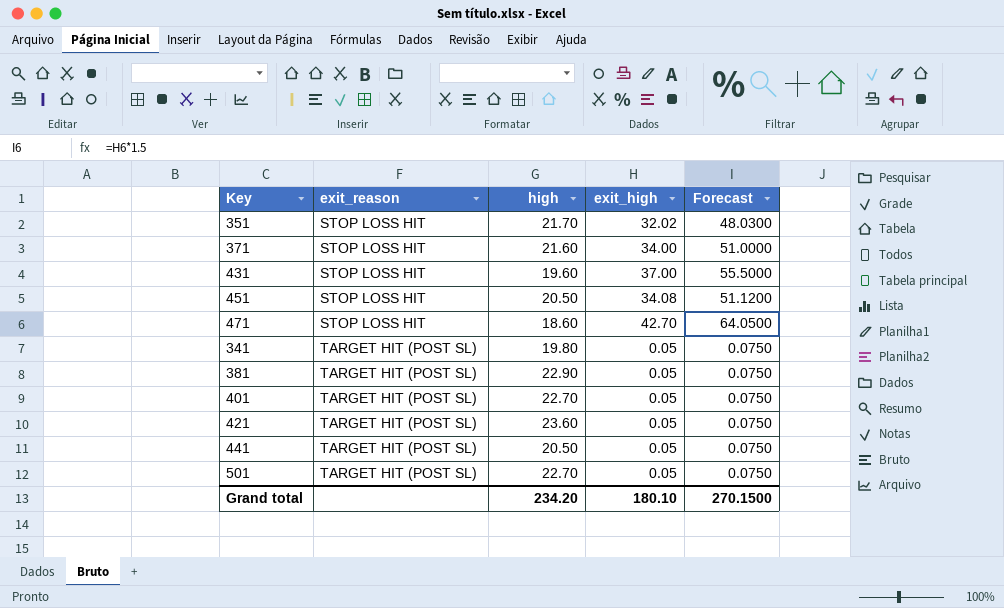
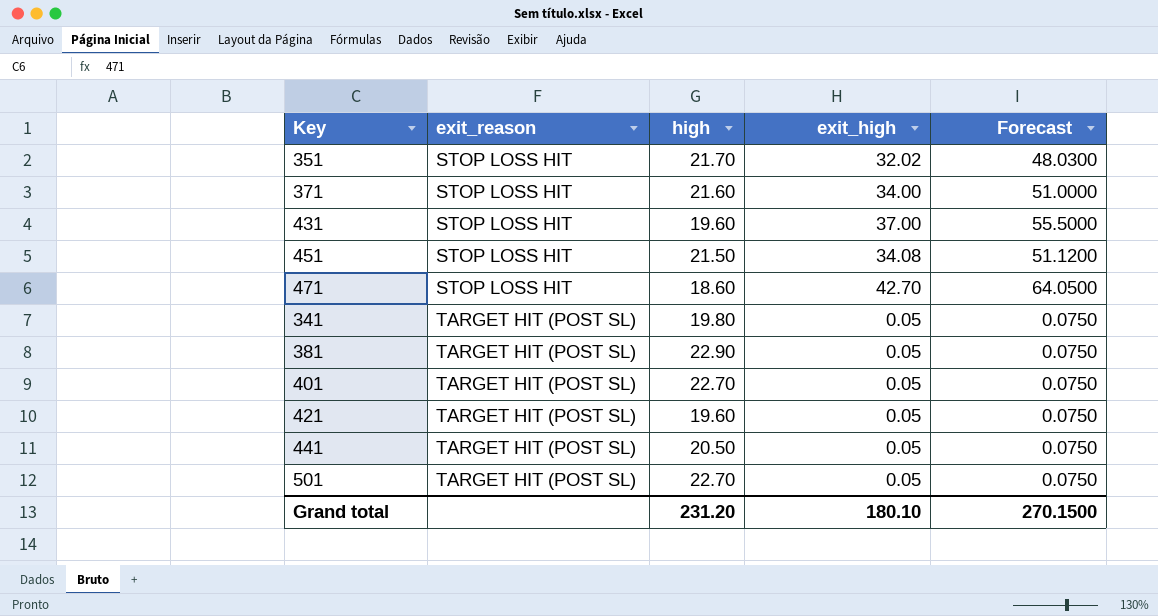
451 | high: 20.50 -> 21.50
421 | high: 23.60 -> 19.60
Grand total | high: 234.20 -> 231.20

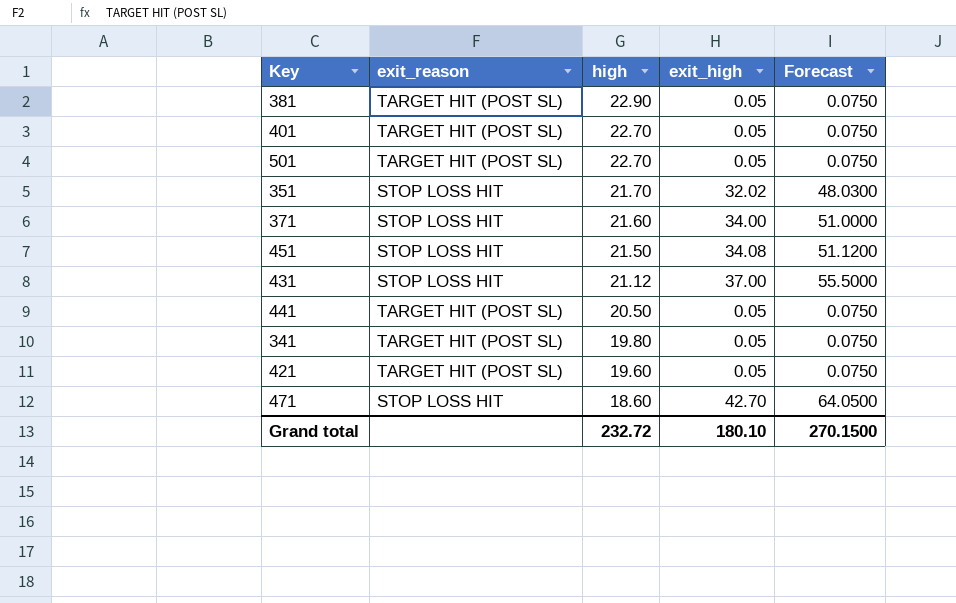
row order: exit_reason ascending -> high descending
431 | high: 19.60 -> 21.12
Grand total | high: 231.20 -> 232.72

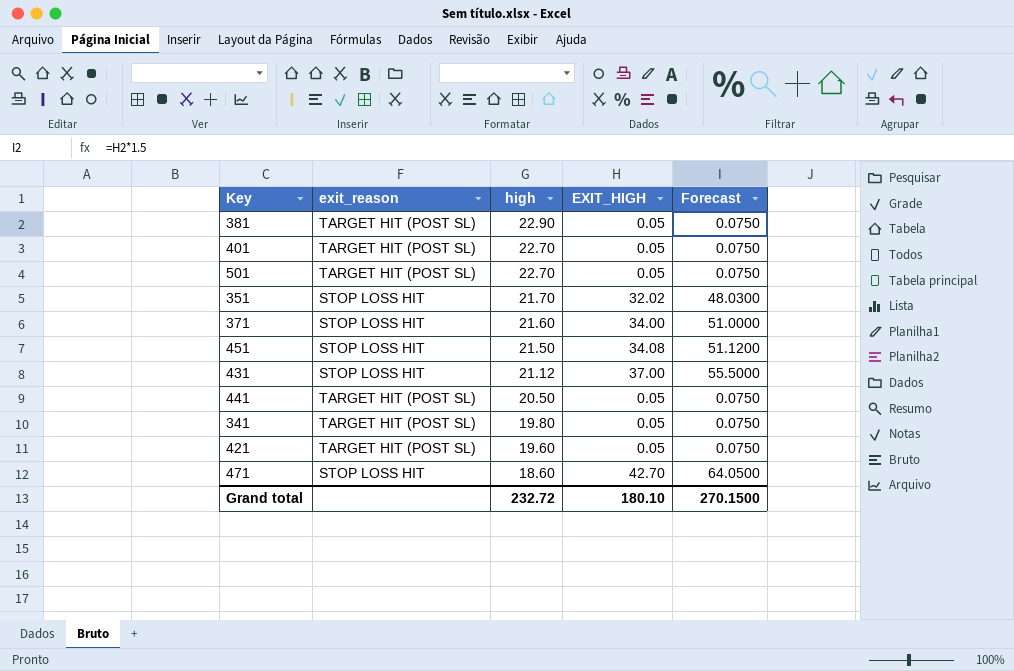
column name: exit_high -> EXIT_HIGH

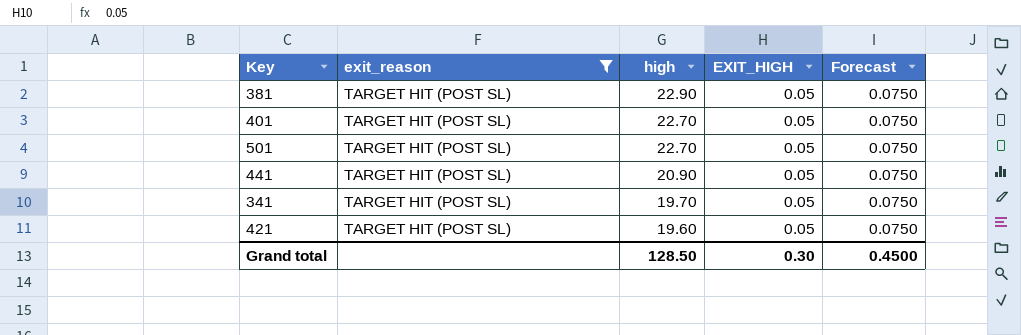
filter: none -> exit_reason = TARGET HIT (POST SL)
441 | high: 20.50 -> 20.90
341 | high: 19.80 -> 19.70
Grand total | high: 232.72 -> 128.50
Grand total | EXIT_HIGH: 180.10 -> 0.30
Grand total | Forecast: 270.1500 -> 0.4500

